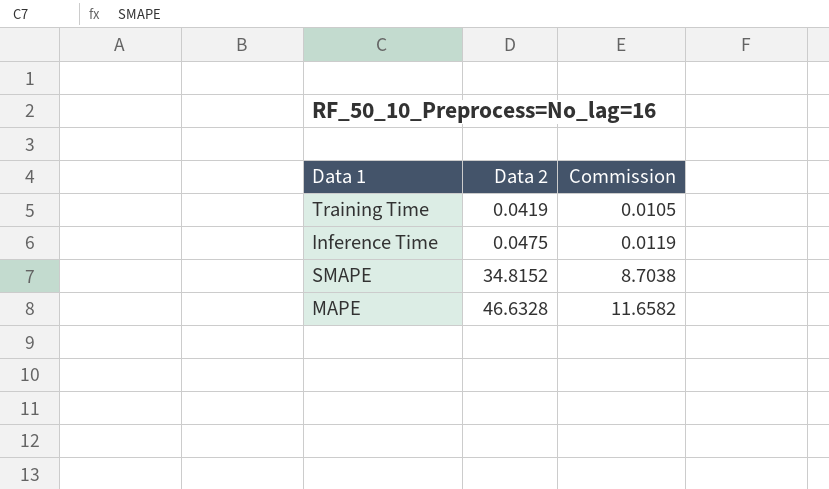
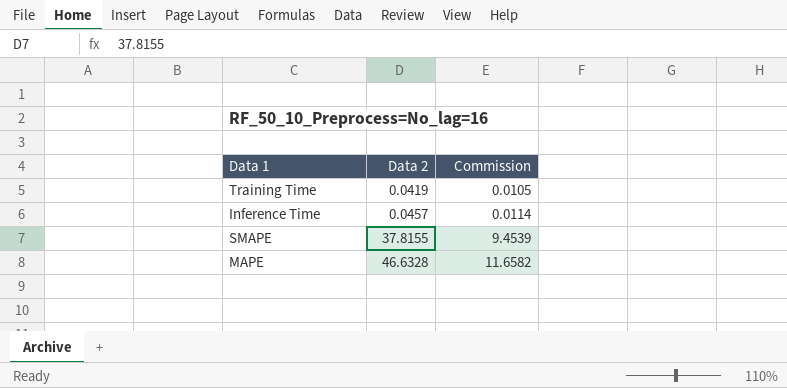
Inference Time | Data 2: 0.0475 -> 0.0457
Inference Time | Commission: 0.0119 -> 0.0114
SMAPE | Data 2: 34.8152 -> 37.8155
SMAPE | Commission: 8.7038 -> 9.4539

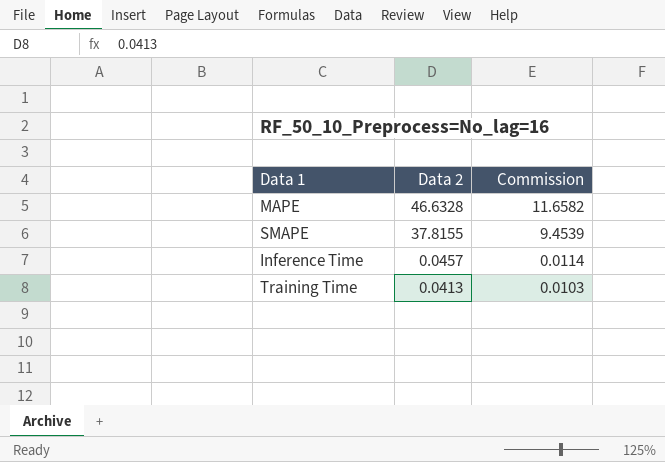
row order: Data 2 ascending -> Data 2 descending
Training Time | Data 2: 0.0419 -> 0.0413
Training Time | Commission: 0.0105 -> 0.0103

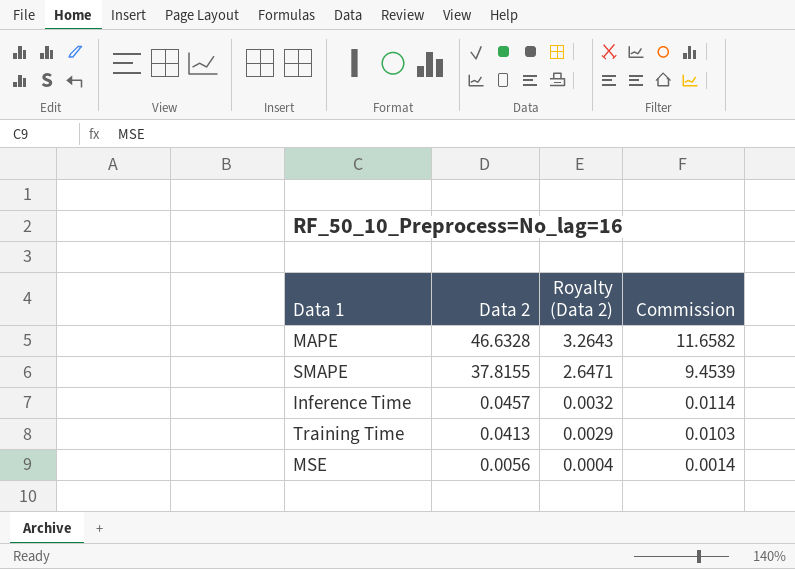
column Royalty (Data 2) | formula: none -> [Data 2] * 0.07
row MSE: none -> 0.0056 | 0.0004 | 0.0014

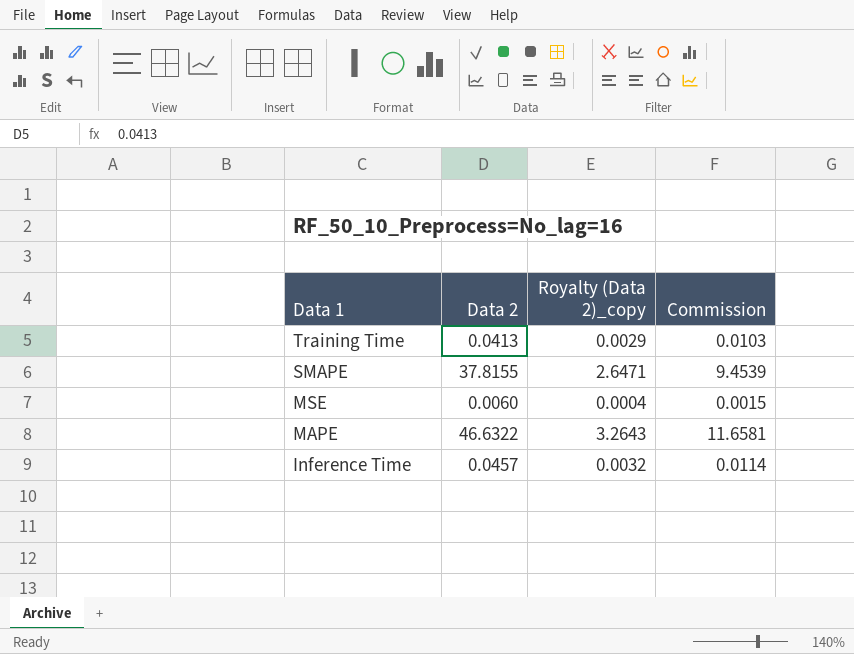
row order: Data 2 descending -> Data 1 descending
column name: Royalty (Data 2) -> Royalty (Data 2)_copy
MSE | Data 2: 0.0056 -> 0.0060
MSE | Commission: 0.0014 -> 0.0015
MAPE | Data 2: 46.6328 -> 46.6322
MAPE | Commission: 11.6582 -> 11.6581

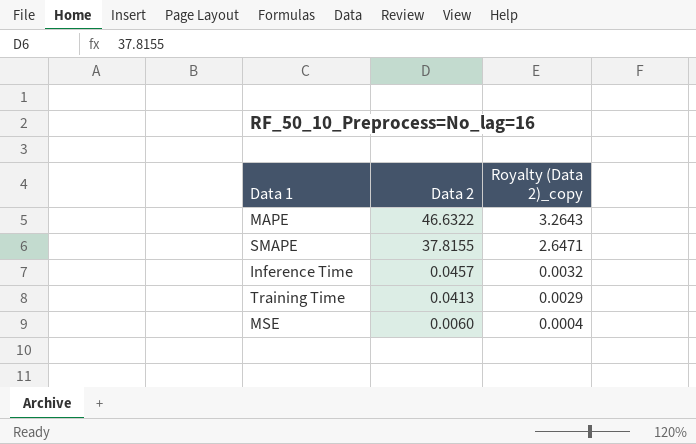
row order: Data 1 descending -> Data 2 descending
column Commission | formula: [Data 2] * 0.25 -> none

